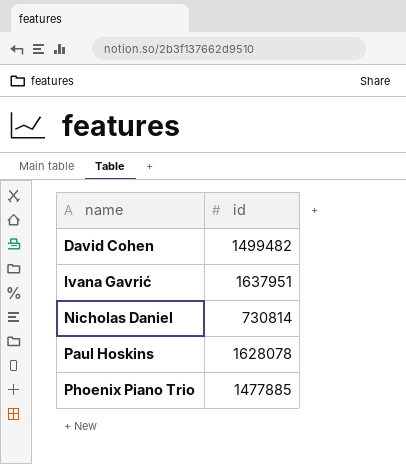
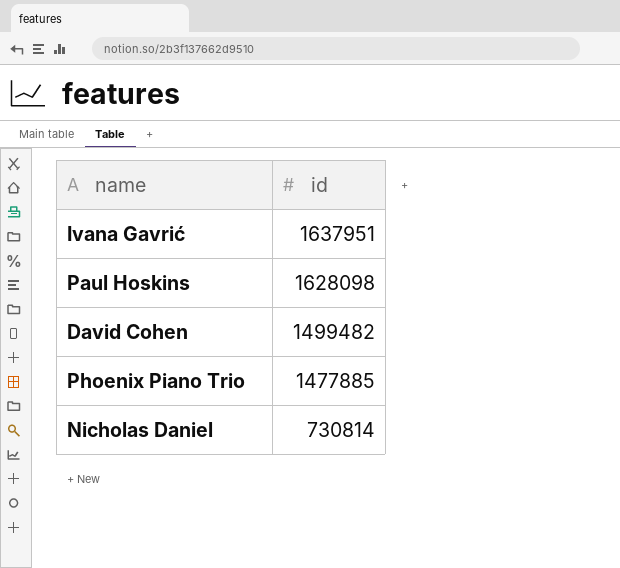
row order: name ascending -> id descending
Paul Hoskins | id: 1628078 -> 1628098

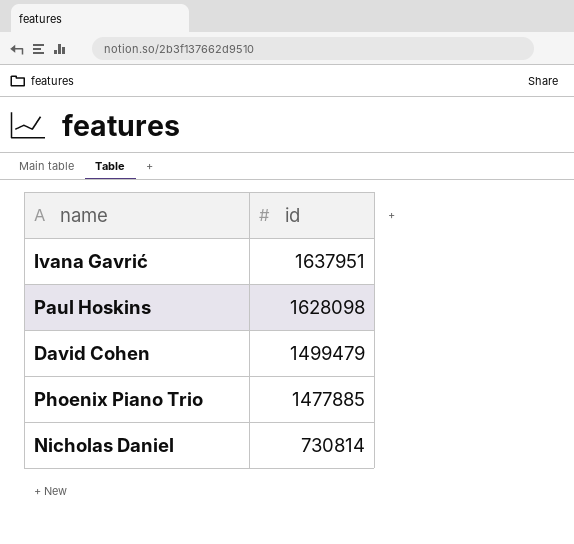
David Cohen | id: 1499482 -> 1499479

